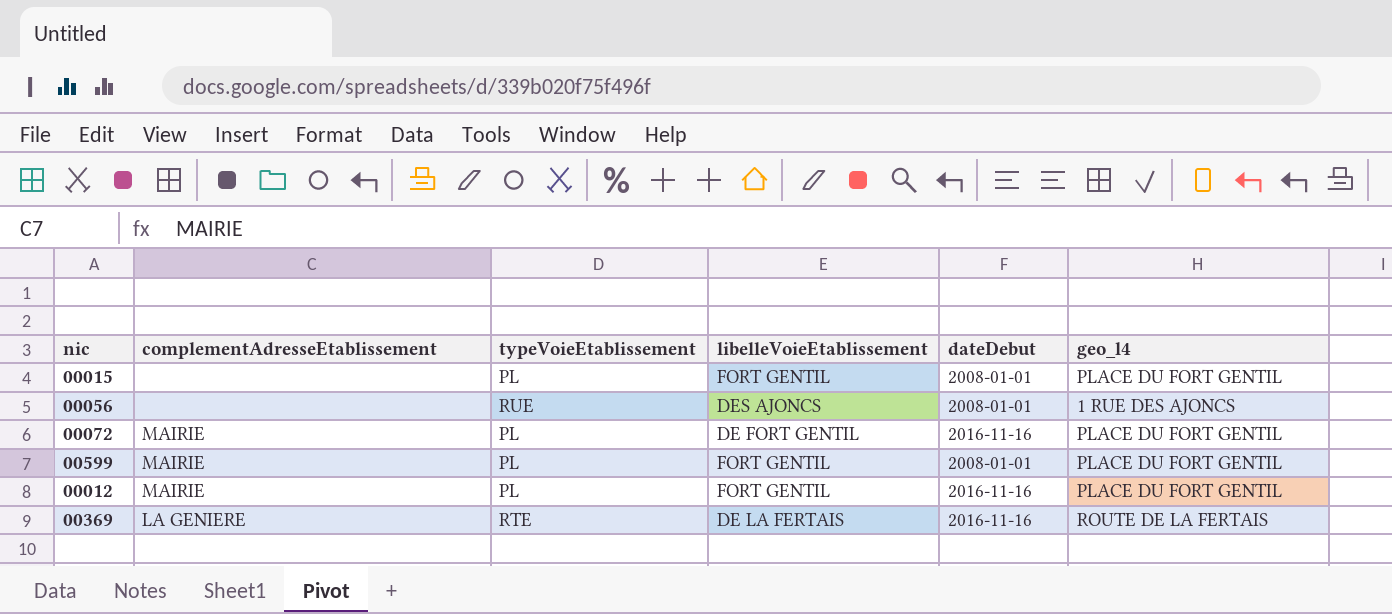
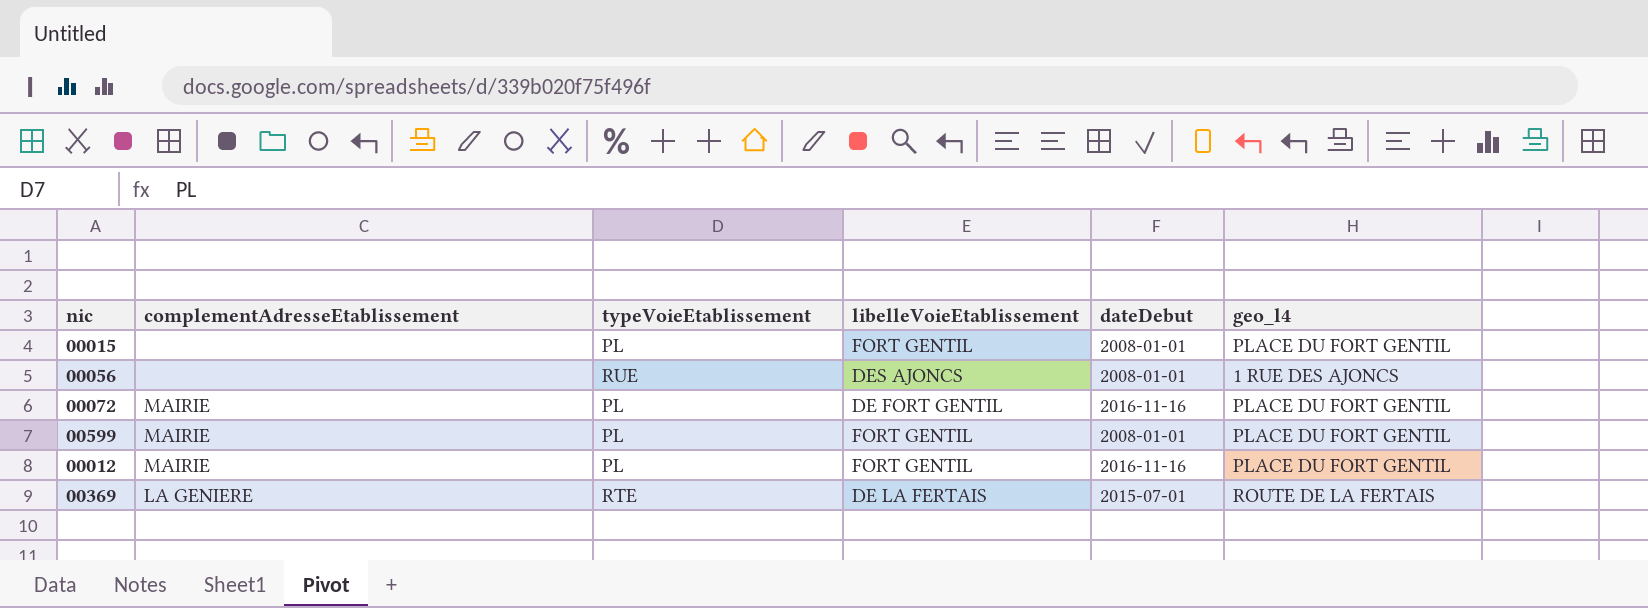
00369 | dateDebut: 2016-11-16 -> 2015-07-01

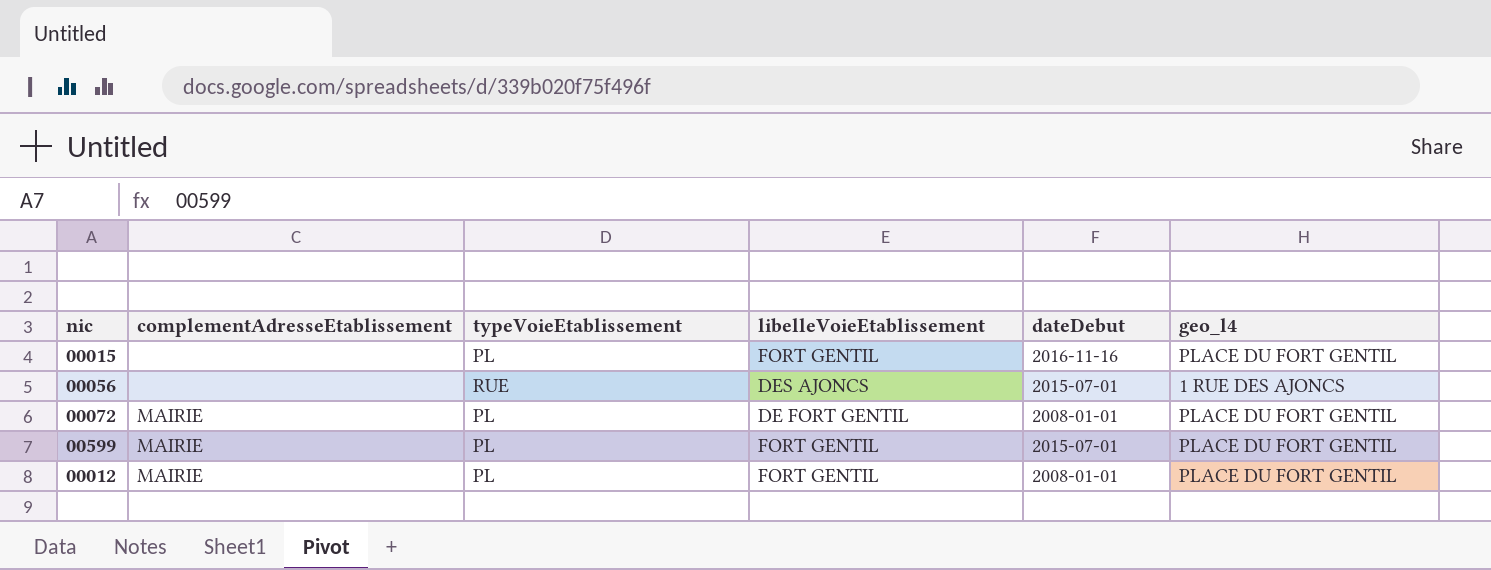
row 00369: LA GENIERE | RTE | DE LA FERTAIS | 2015-07-01 | ROUTE DE LA FERTAIS -> none
00015 | dateDebut: 2008-01-01 -> 2016-11-16
00056 | dateDebut: 2008-01-01 -> 2015-07-01
00072 | dateDebut: 2016-11-16 -> 2008-01-01
00599 | dateDebut: 2008-01-01 -> 2015-07-01
00012 | dateDebut: 2016-11-16 -> 2008-01-01

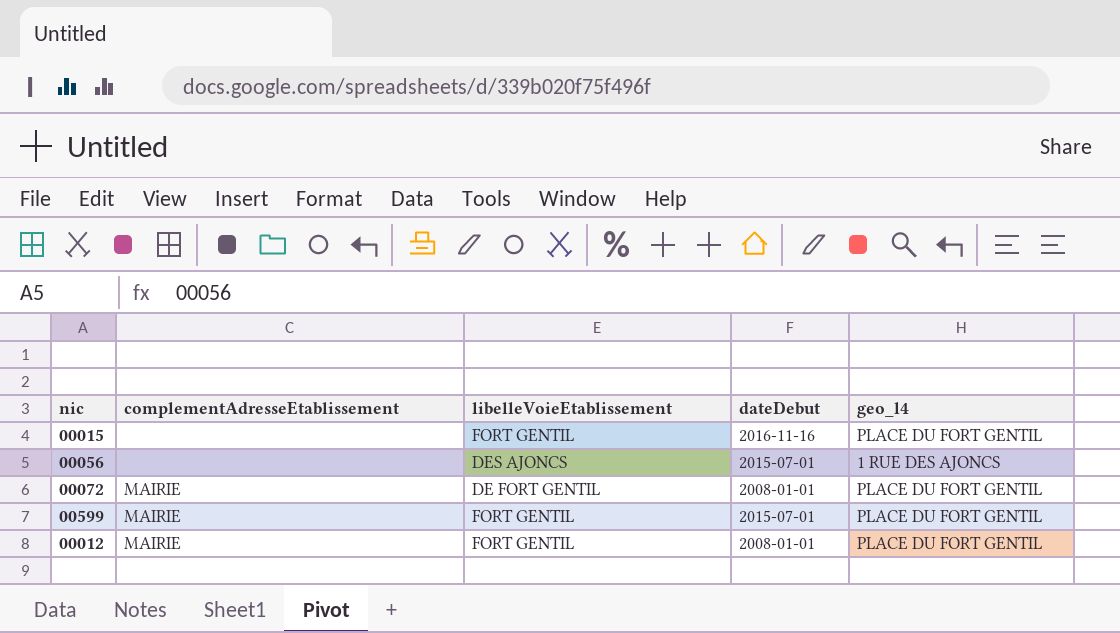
column typeVoieEtablissement | position: 3 -> none

